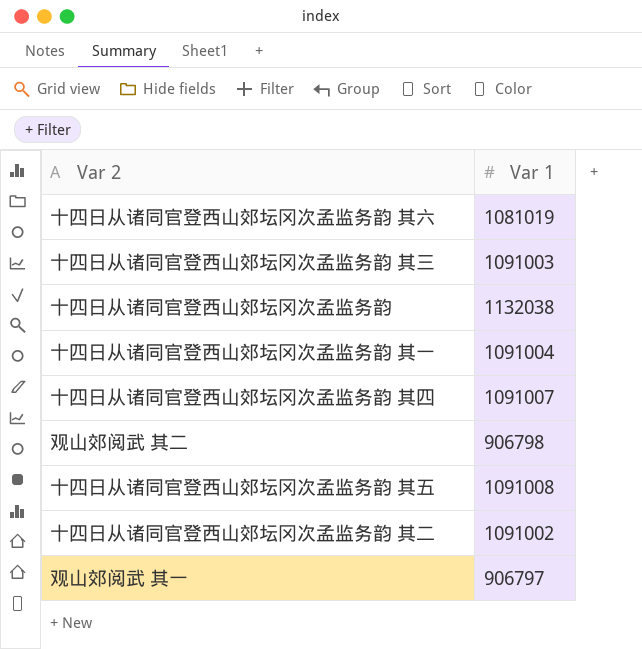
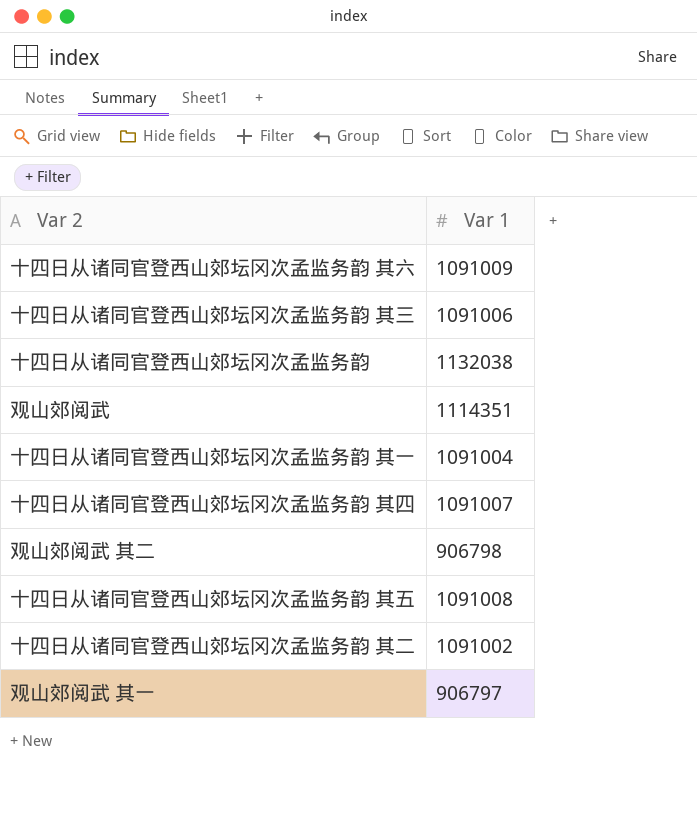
十四日从诸同官登西山郊坛冈次孟监务韵 其六 | Var 1: 1081019 -> 1091009
十四日从诸同官登西山郊坛冈次孟监务韵 其三 | Var 1: 1091003 -> 1091006
row 观山郊阅武: none -> 1114351

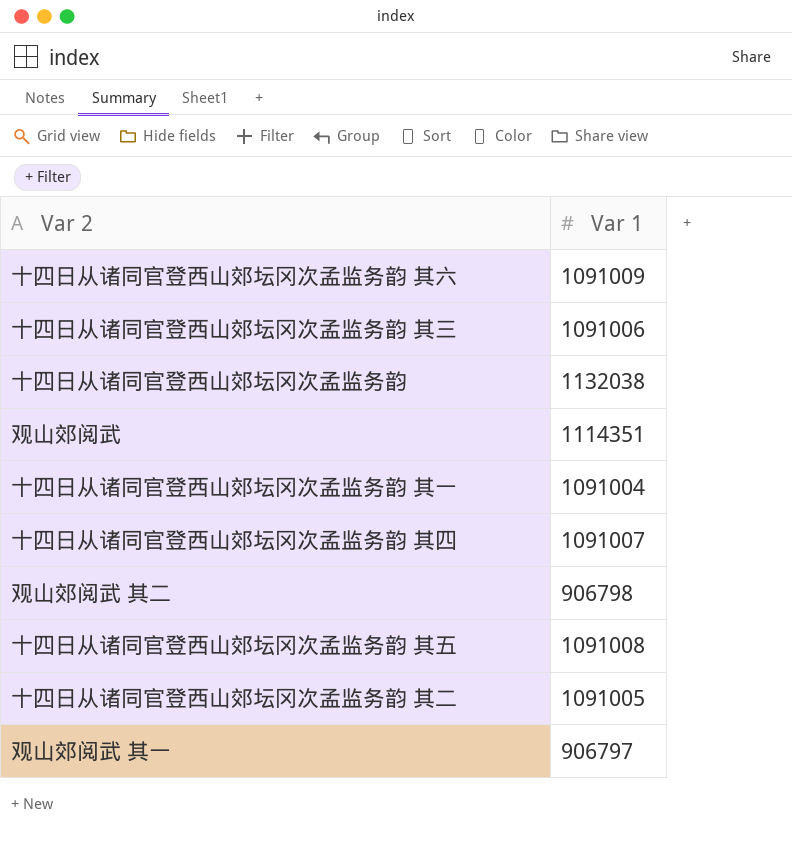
十四日从诸同官登西山郊坛冈次孟监务韵 其二 | Var 1: 1091002 -> 1091005

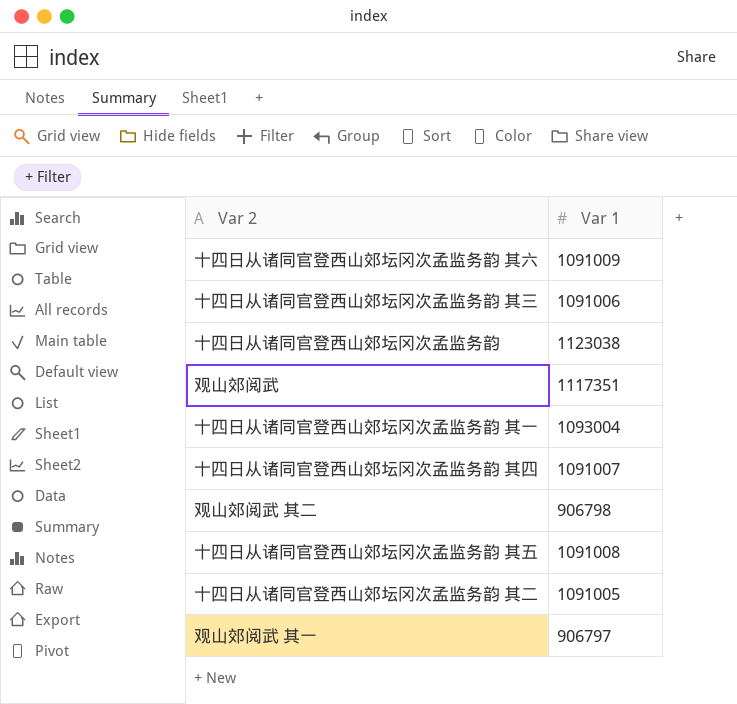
十四日从诸同官登西山郊坛冈次孟监务韵 | Var 1: 1132038 -> 1123038
观山郊阅武 | Var 1: 1114351 -> 1117351
十四日从诸同官登西山郊坛冈次孟监务韵 其一 | Var 1: 1091004 -> 1093004

